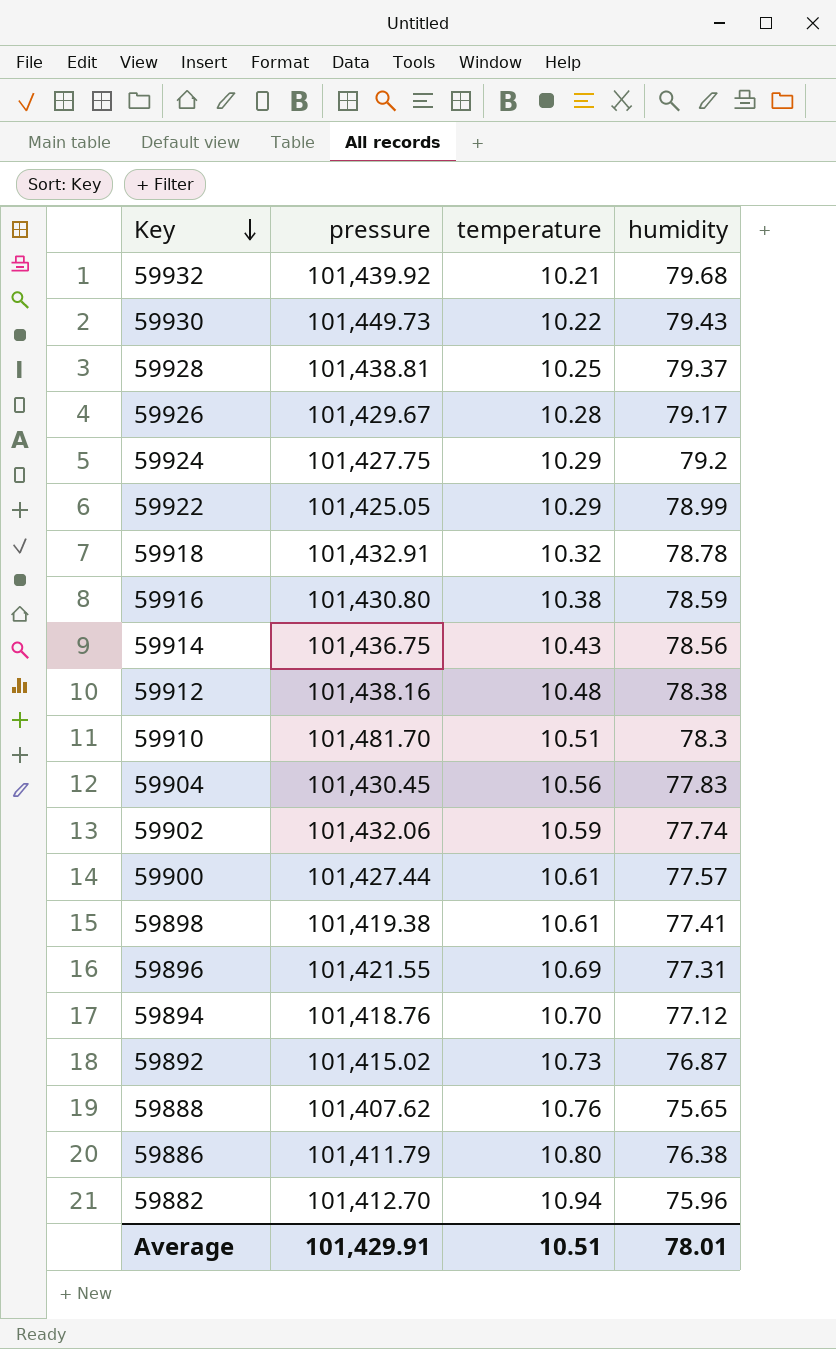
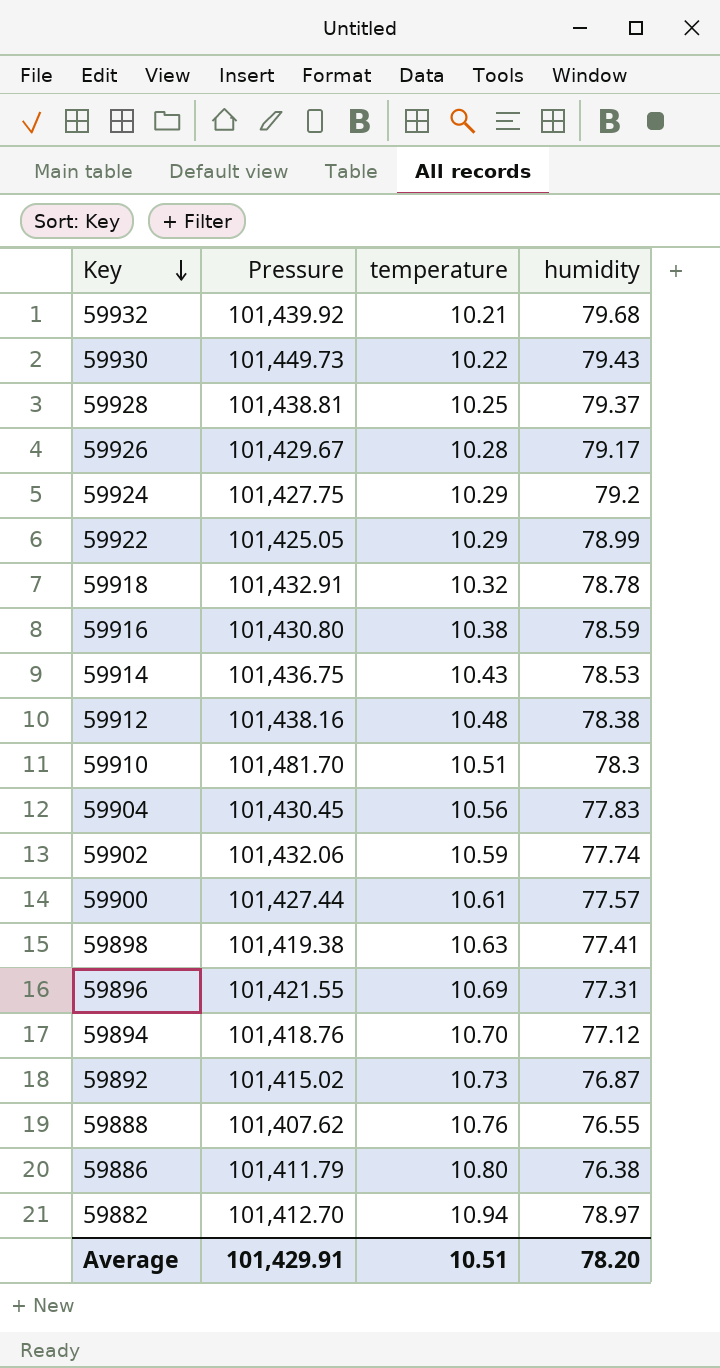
column name: pressure -> Pressure
59914 | humidity: 78.56 -> 78.53
59898 | temperature: 10.61 -> 10.63
59888 | humidity: 75.65 -> 76.55
59882 | humidity: 75.96 -> 78.97
Average | humidity: 78.01 -> 78.20

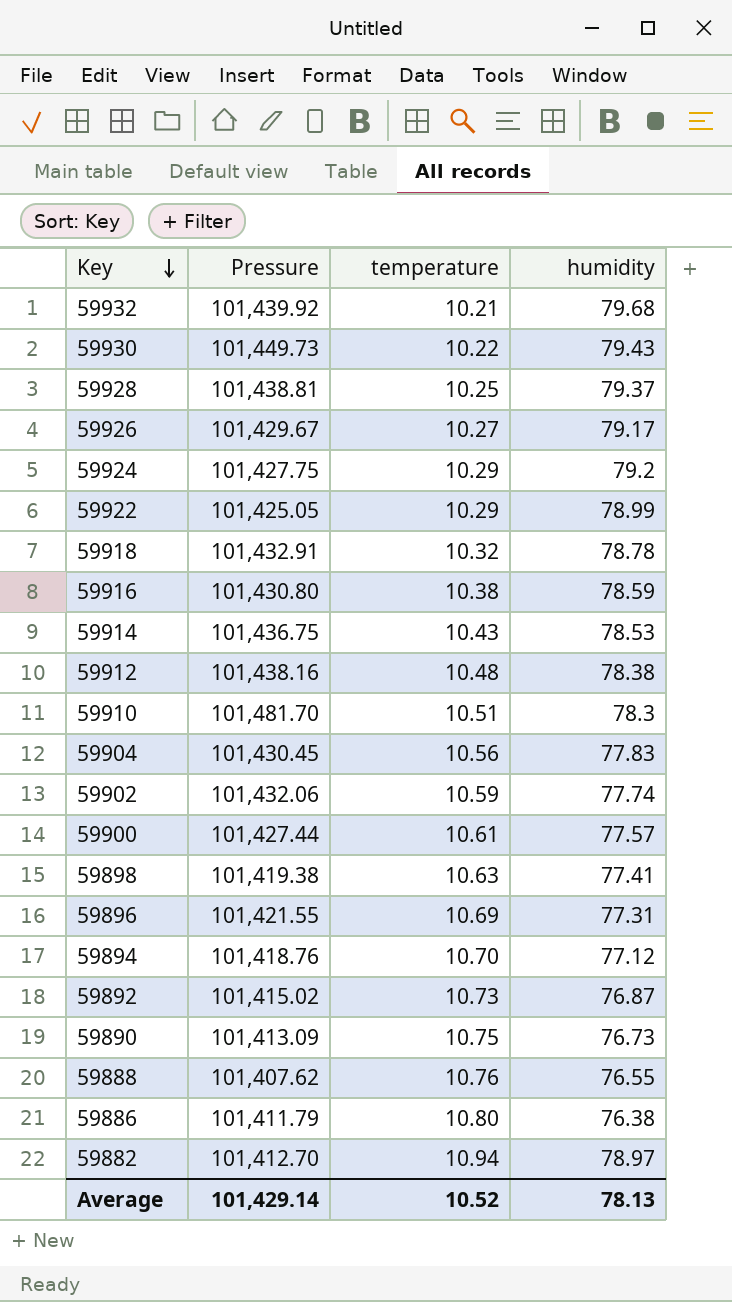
59926 | temperature: 10.28 -> 10.27
row 59890: none -> 101,413.09 | 10.75 | 76.73
Average | Pressure: 101,429.91 -> 101,429.14
Average | temperature: 10.51 -> 10.52
Average | humidity: 78.20 -> 78.13

